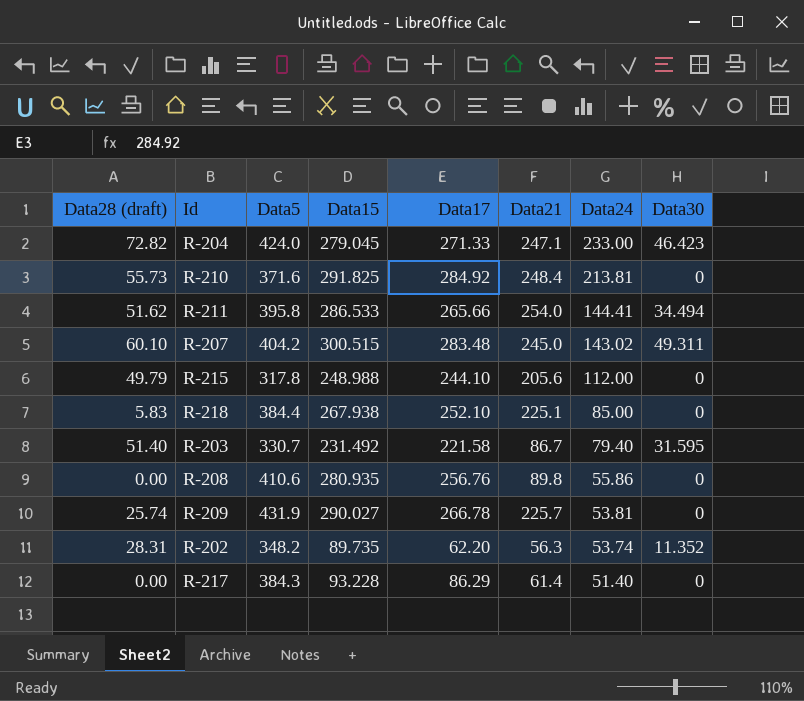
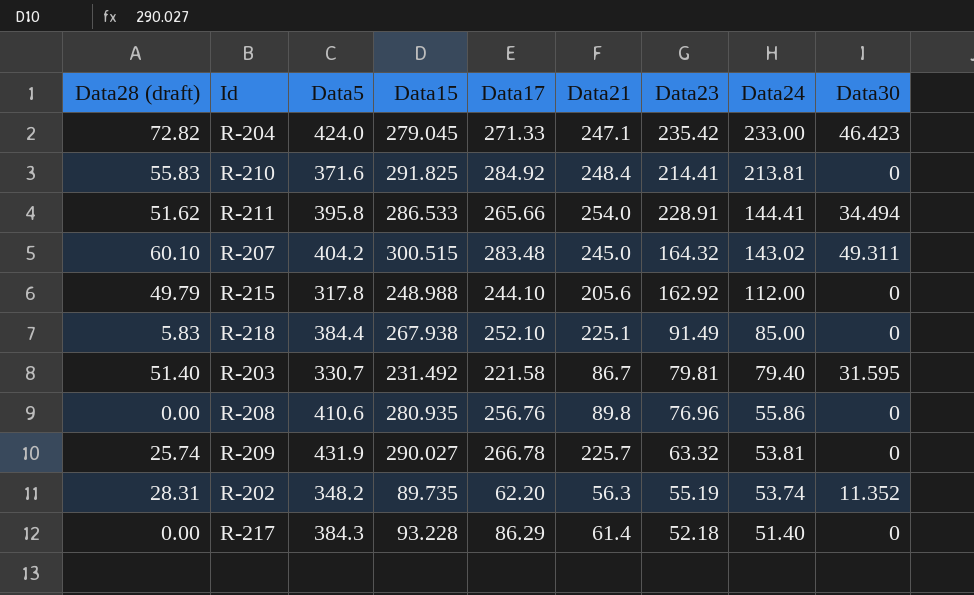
column Data23 | position: none -> 7
R-210 | Data28 (draft): 55.73 -> 55.83

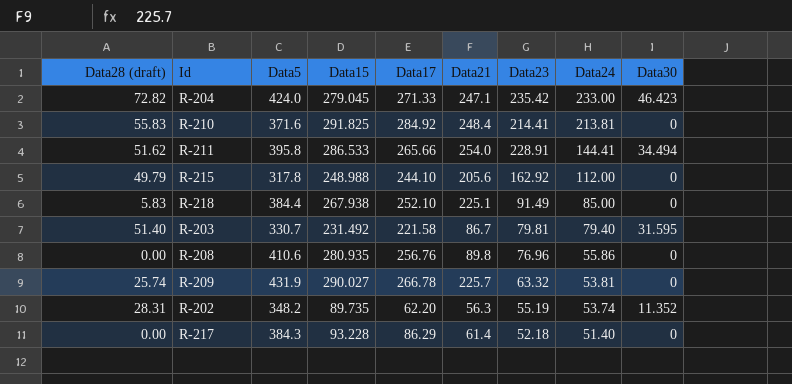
row R-207: 60.10 | 404.2 | 300.515 | 283.48 | 245.0 | 164.32 | 143.02 | 49.311 -> none

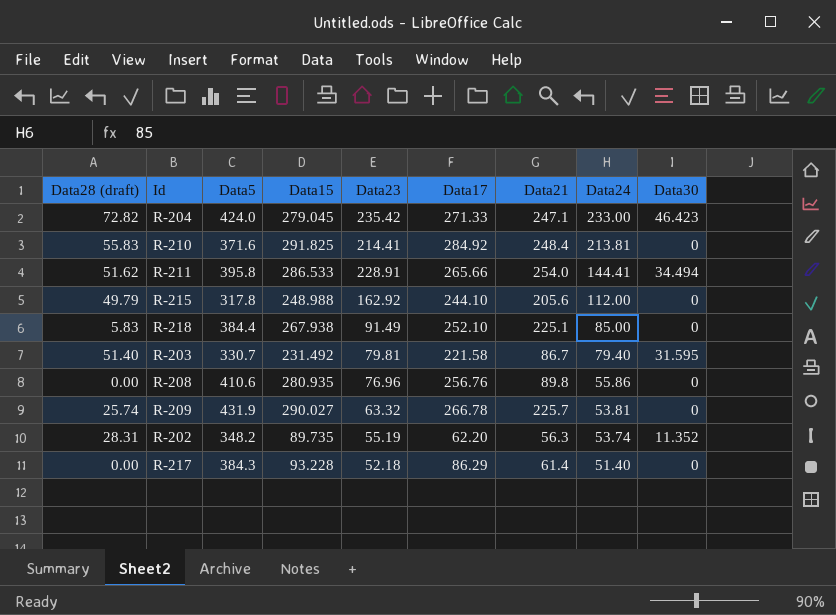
column Data23 | position: 7 -> 5

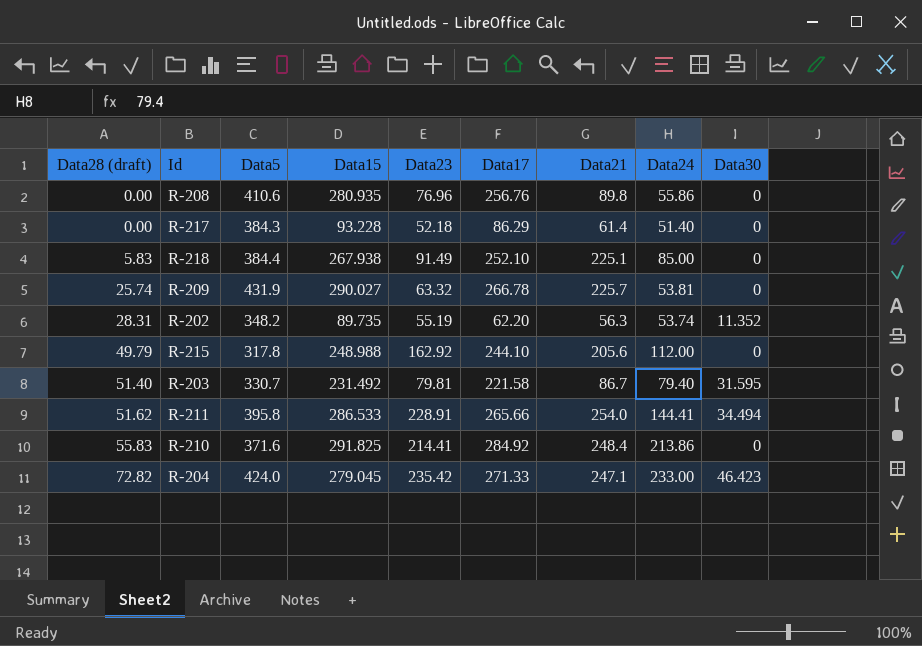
row order: Data24 descending -> Data28 (draft) ascending
R-210 | Data24: 213.81 -> 213.86

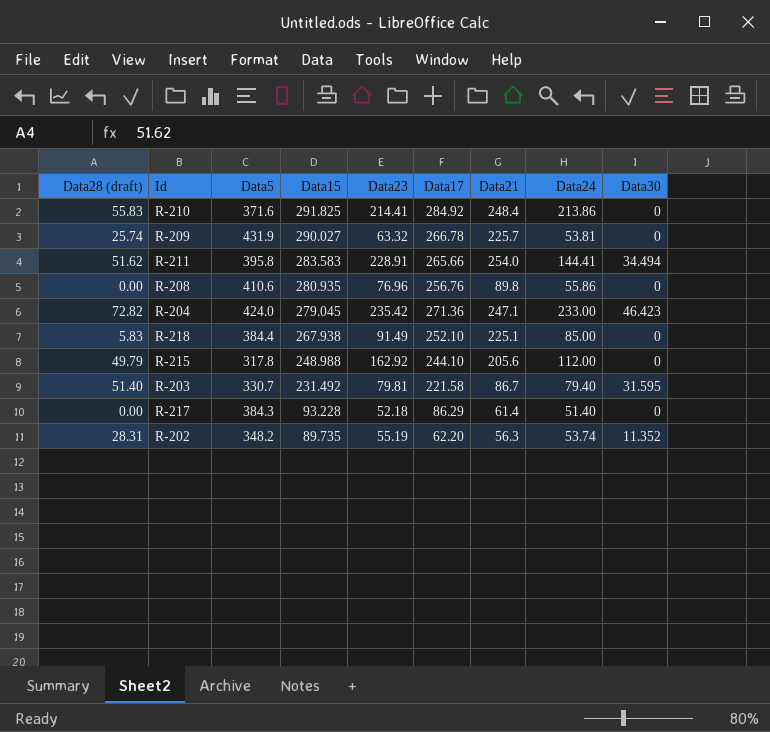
row order: Data28 (draft) ascending -> Data15 descending
R-211 | Data15: 286.533 -> 283.583
R-204 | Data17: 271.33 -> 271.36

